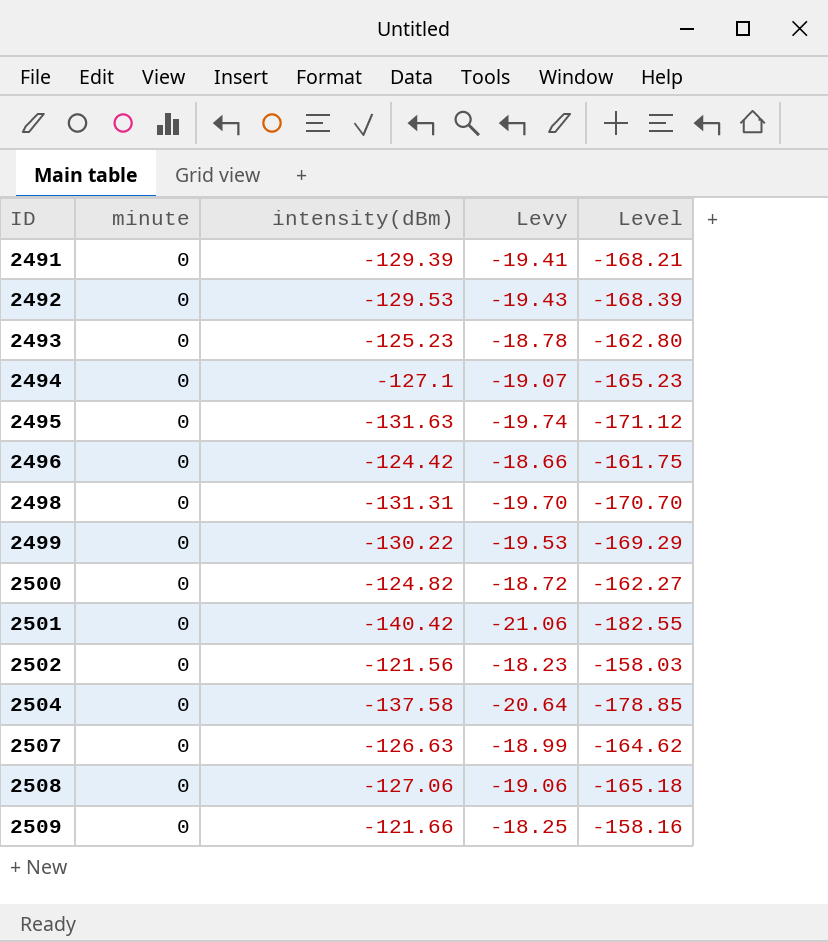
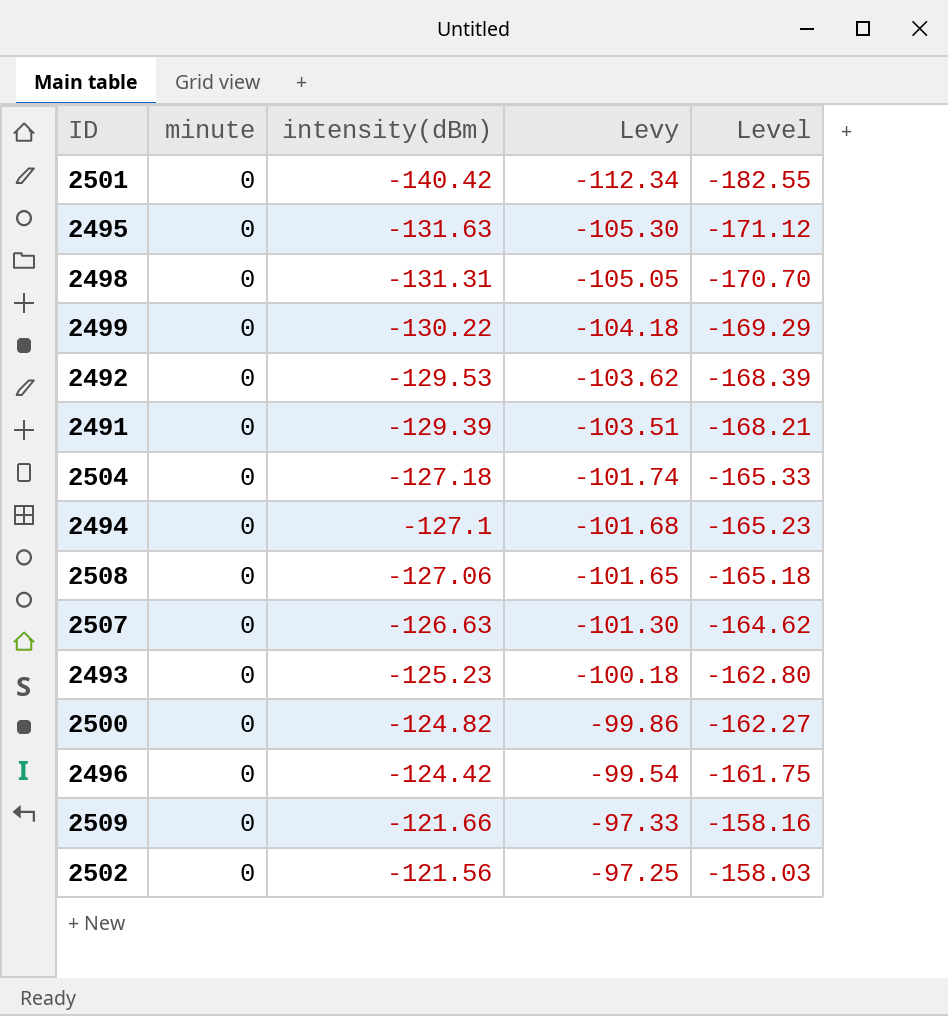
row order: ID ascending -> intensity(dBm) ascending
column Levy | formula: [intensity(dBm)] * 0.15 -> [intensity(dBm)] * 0.8
2504 | intensity(dBm): -137.58 -> -127.18
2504 | Level: -178.85 -> -165.33

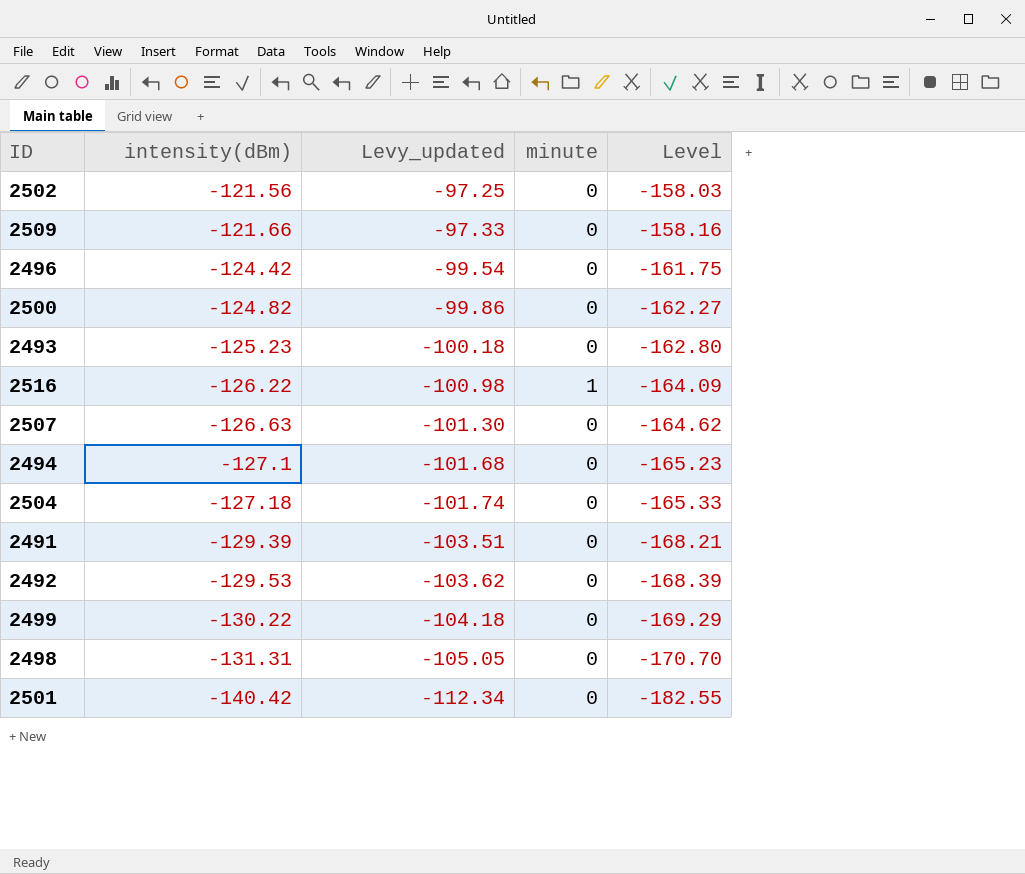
row order: intensity(dBm) ascending -> intensity(dBm) descending
column name: Levy -> Levy_updated
column minute | position: 2 -> 4
row 2495: 0 | -131.63 | -105.30 | -171.12 -> none
row 2508: 0 | -127.06 | -101.65 | -165.18 -> none
row 2516: none -> -126.22 | -100.98 | 1 | -164.09

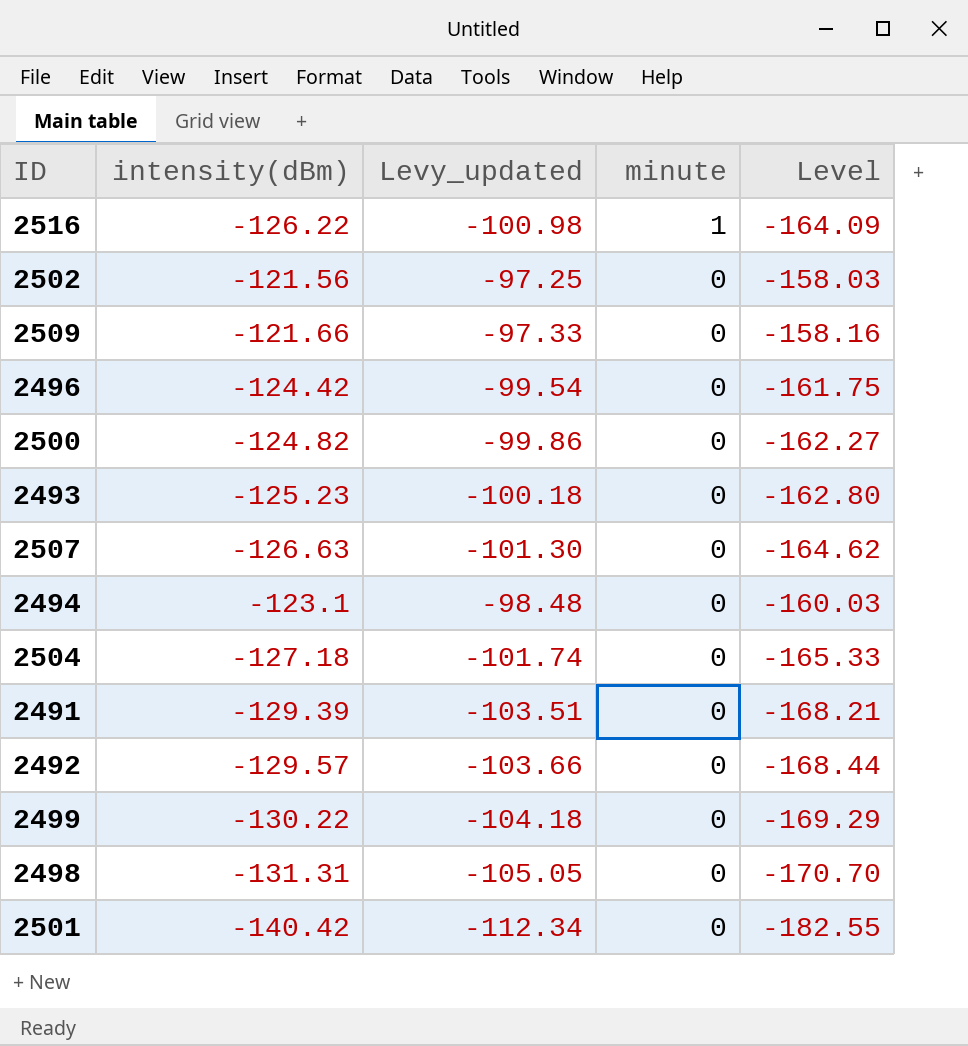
row order: intensity(dBm) descending -> minute descending
2494 | intensity(dBm): -127.1 -> -123.1
2494 | Levy_updated: -101.68 -> -98.48
2494 | Level: -165.23 -> -160.03
2492 | intensity(dBm): -129.53 -> -129.57
2492 | Levy_updated: -103.62 -> -103.66
2492 | Level: -168.39 -> -168.44

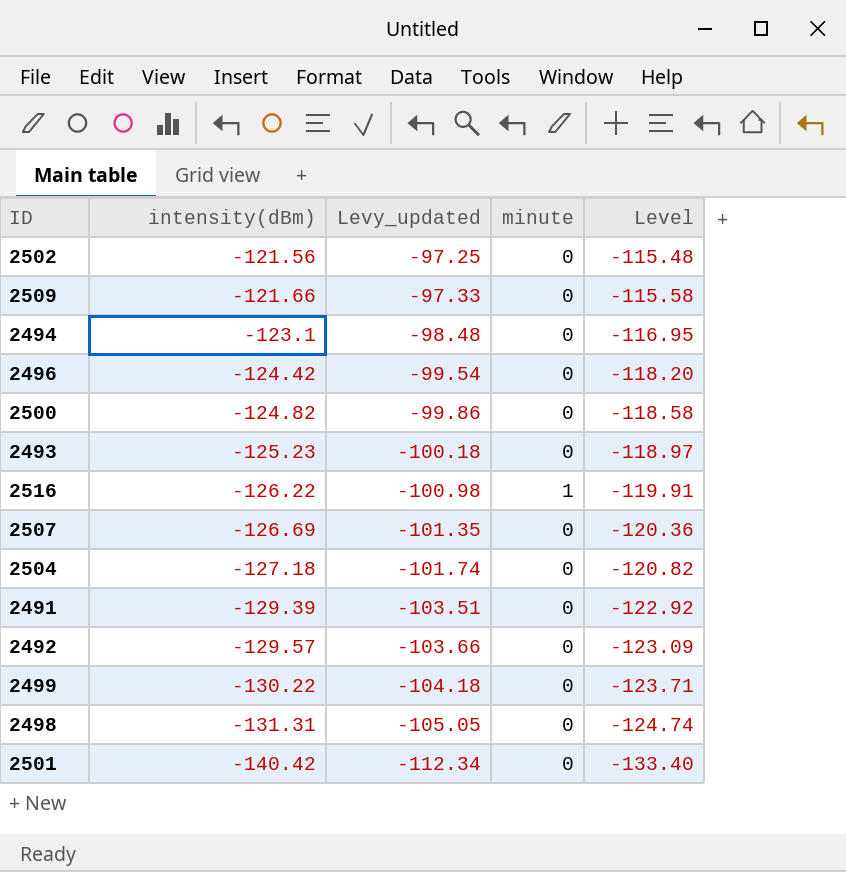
row order: minute descending -> intensity(dBm) descending
column Level | formula: [intensity(dBm)] * 1.3 -> [intensity(dBm)] * 0.95
2507 | intensity(dBm): -126.63 -> -126.69
2507 | Levy_updated: -101.30 -> -101.35

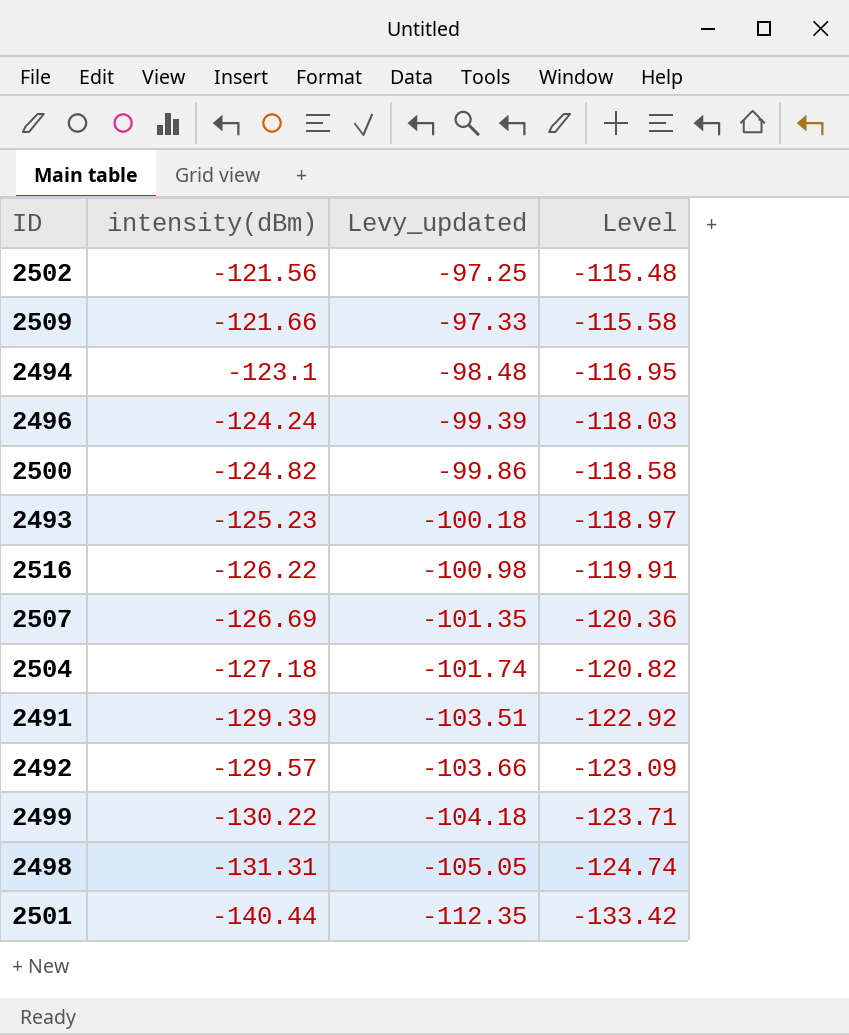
column minute | position: 4 -> none
2496 | intensity(dBm): -124.42 -> -124.24
2496 | Levy_updated: -99.54 -> -99.39
2496 | Level: -118.20 -> -118.03
2501 | intensity(dBm): -140.42 -> -140.44
2501 | Levy_updated: -112.34 -> -112.35
2501 | Level: -133.40 -> -133.42

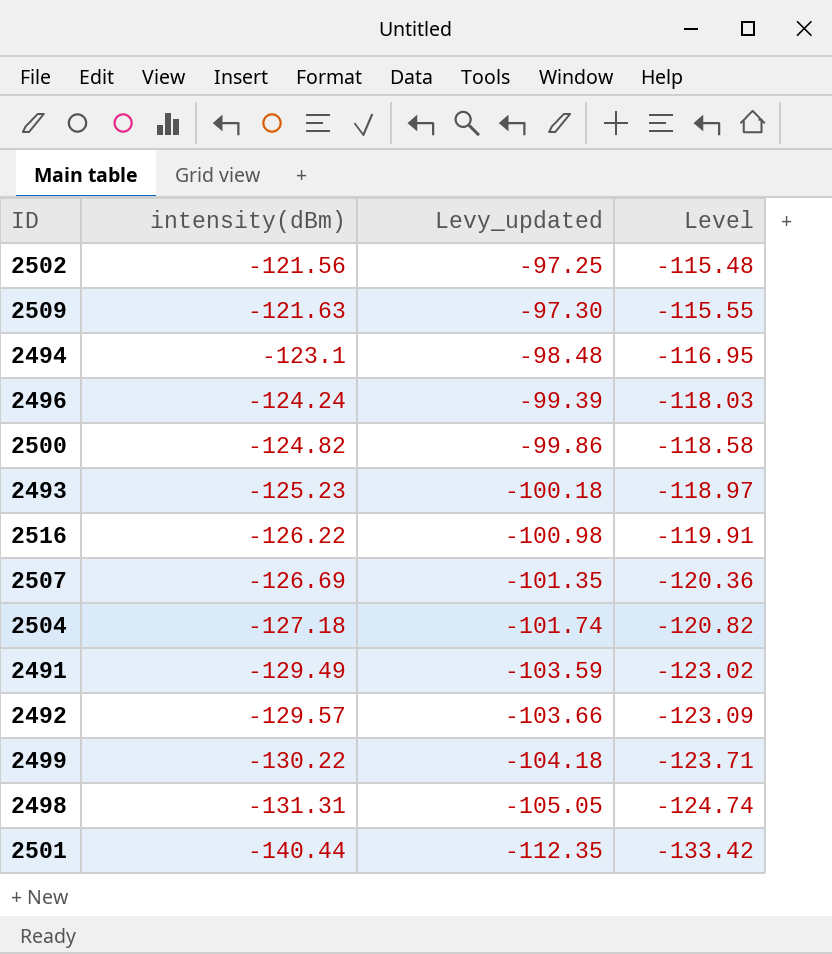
2509 | intensity(dBm): -121.66 -> -121.63
2509 | Levy_updated: -97.33 -> -97.30
2509 | Level: -115.58 -> -115.55
2491 | intensity(dBm): -129.39 -> -129.49
2491 | Levy_updated: -103.51 -> -103.59
2491 | Level: -122.92 -> -123.02

